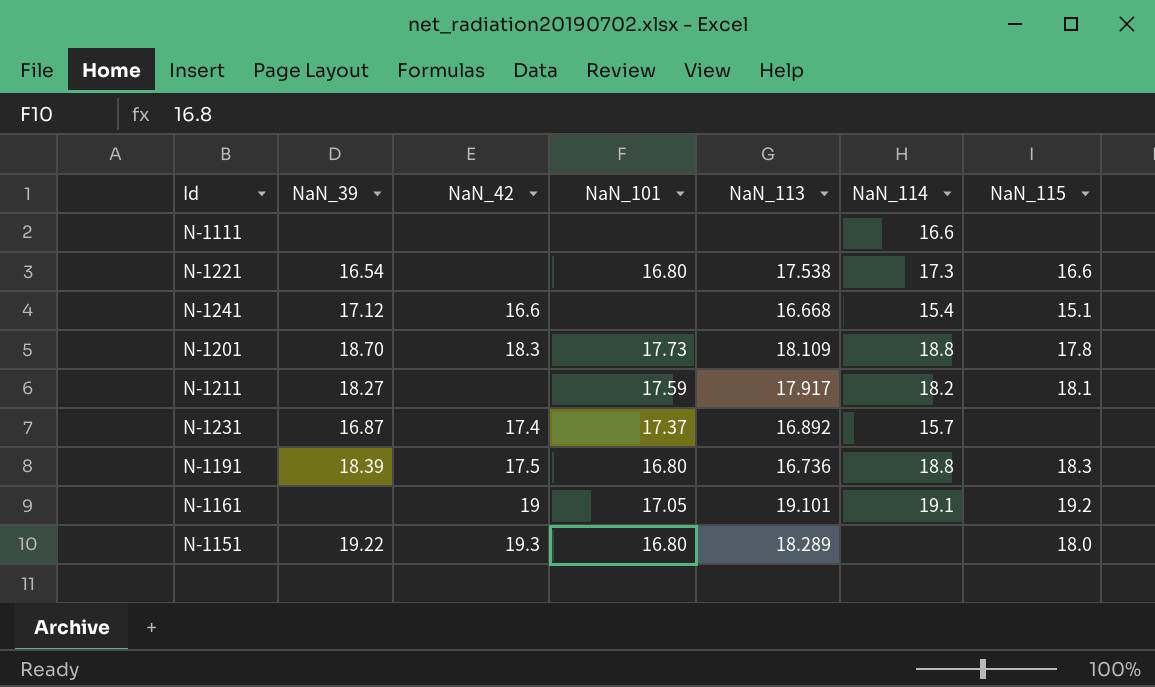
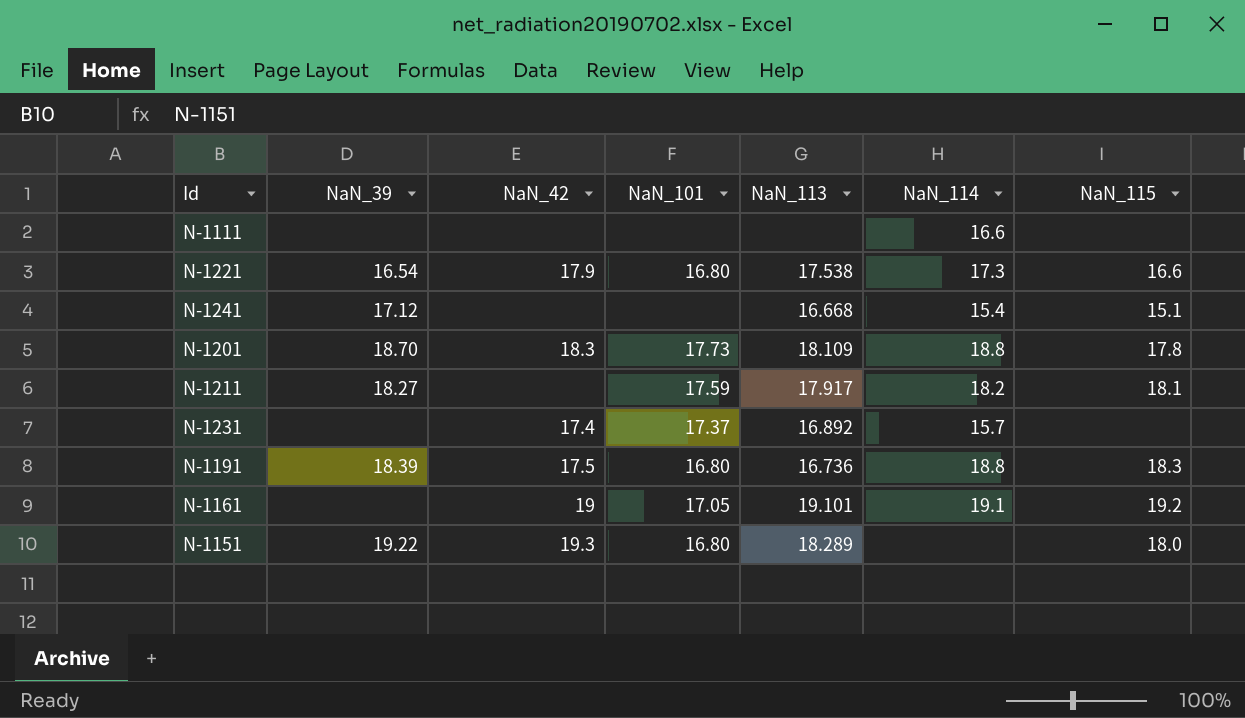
N-1221 | NaN_42: none -> 17.9
N-1241 | NaN_42: 16.6 -> none
N-1231 | NaN_39: 16.87 -> none

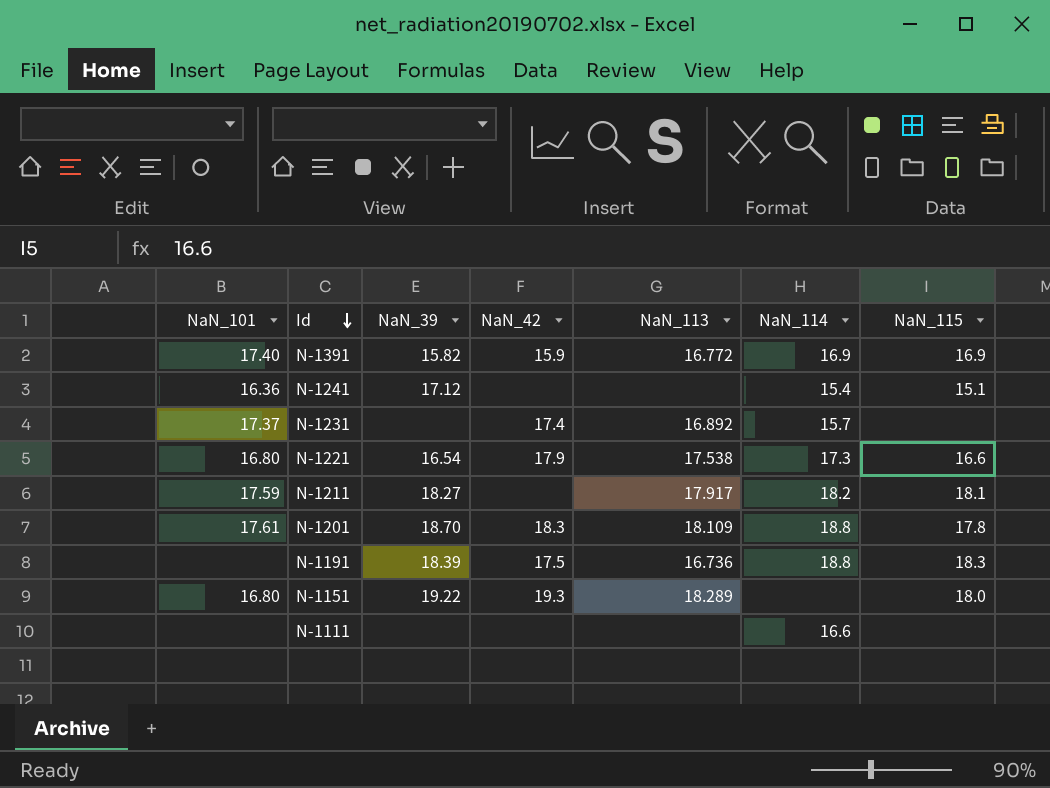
row order: none -> Id descending
column NaN_101 | position: 4 -> 1
row N-1161: none | 19 | 17.05 | 19.101 | 19.1 | 19.2 -> none
row N-1391: none -> 17.40 | 15.82 | 15.9 | 16.772 | 16.9 | 16.9
N-1241 | NaN_101: none -> 16.36
N-1241 | NaN_113: 16.668 -> none
N-1201 | NaN_101: 17.73 -> 17.61
N-1191 | NaN_101: 16.80 -> none

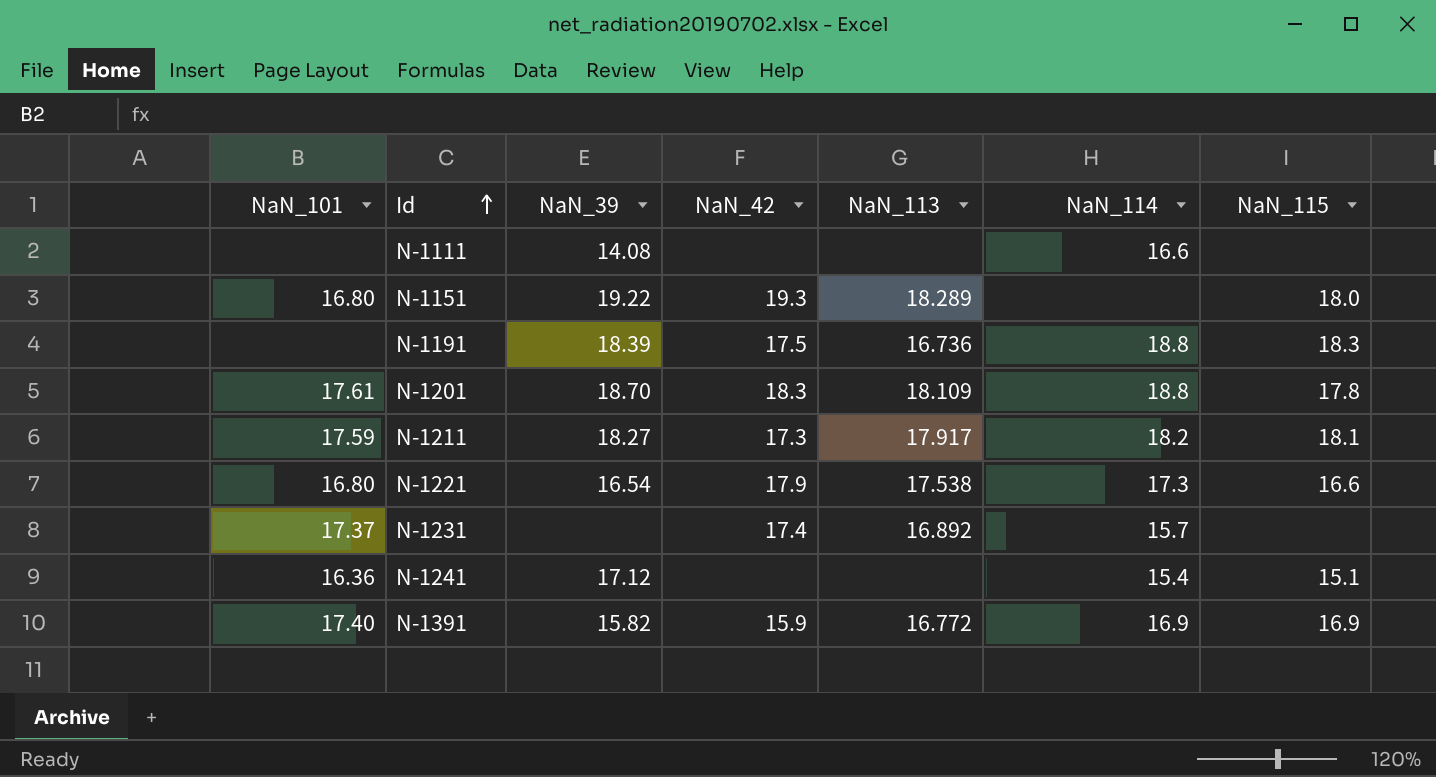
row order: Id descending -> Id ascending
N-1111 | NaN_39: none -> 14.08
N-1211 | NaN_42: none -> 17.3

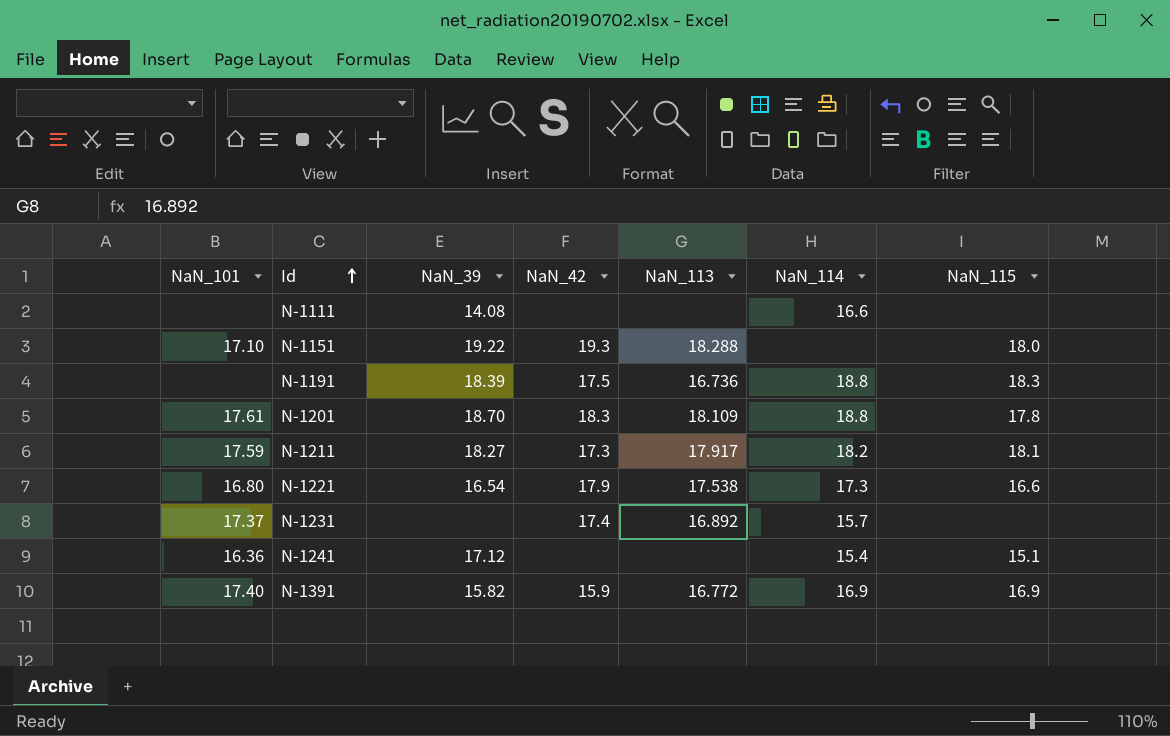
N-1151 | NaN_101: 16.80 -> 17.10
N-1151 | NaN_113: 18.289 -> 18.288

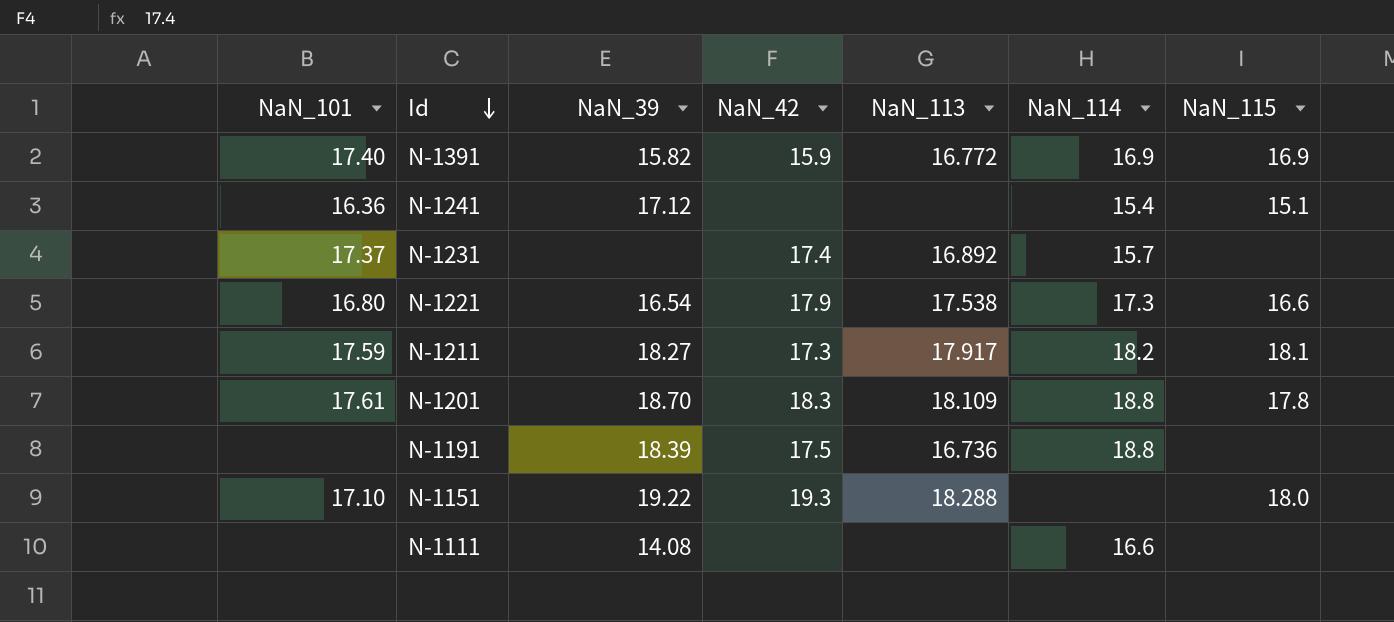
row order: Id ascending -> Id descending
N-1191 | NaN_115: 18.3 -> none

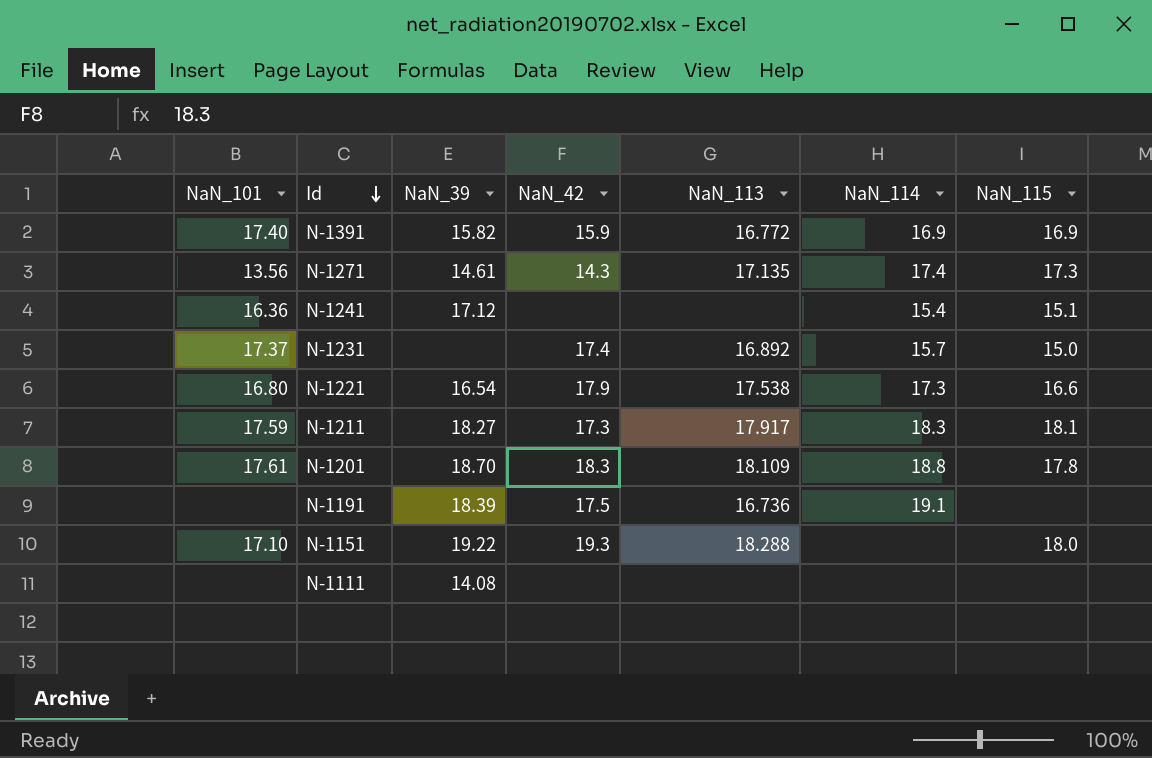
row N-1271: none -> 13.56 | 14.61 | 14.3 | 17.135 | 17.4 | 17.3
N-1231 | NaN_115: none -> 15.0
N-1211 | NaN_114: 18.2 -> 18.3
N-1191 | NaN_114: 18.8 -> 19.1
N-1111 | NaN_114: 16.6 -> none

